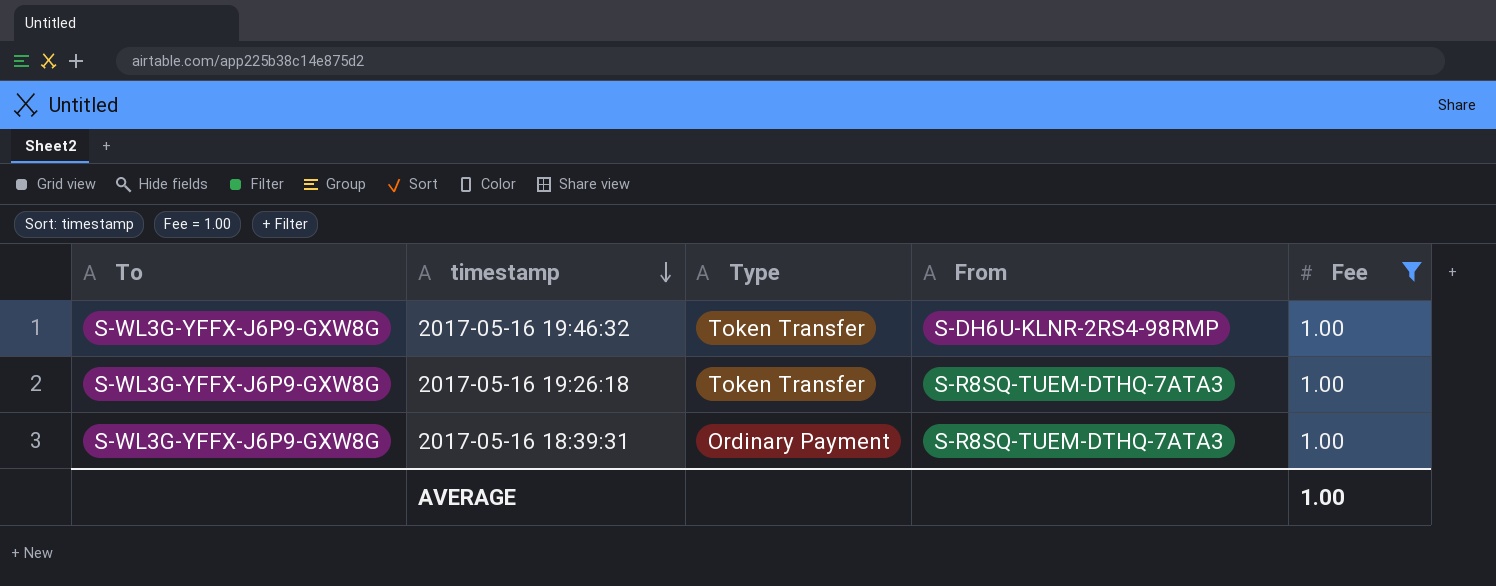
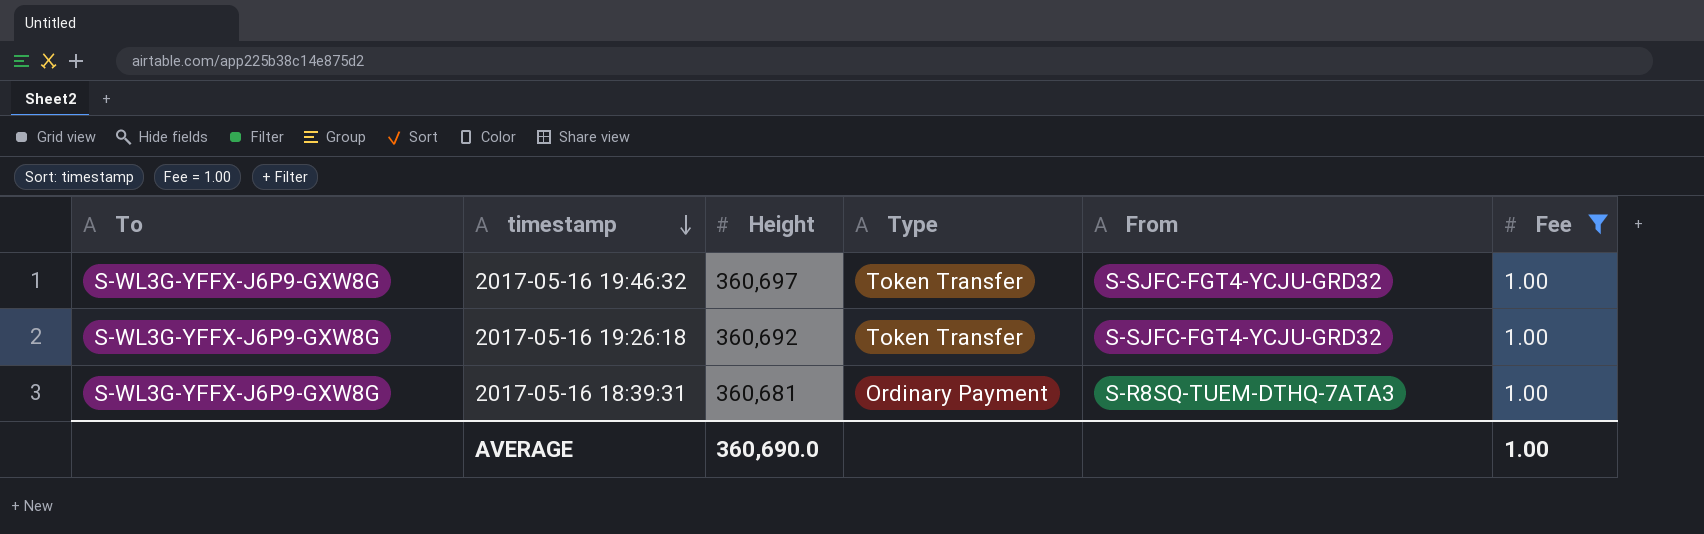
column Height | position: none -> 3
2017-05-16 19:46:32 | From: S-DH6U-KLNR-2RS4-98RMP -> S-SJFC-FGT4-YCJU-GRD32
2017-05-16 19:26:18 | From: S-R8SQ-TUEM-DTHQ-7ATA3 -> S-SJFC-FGT4-YCJU-GRD32

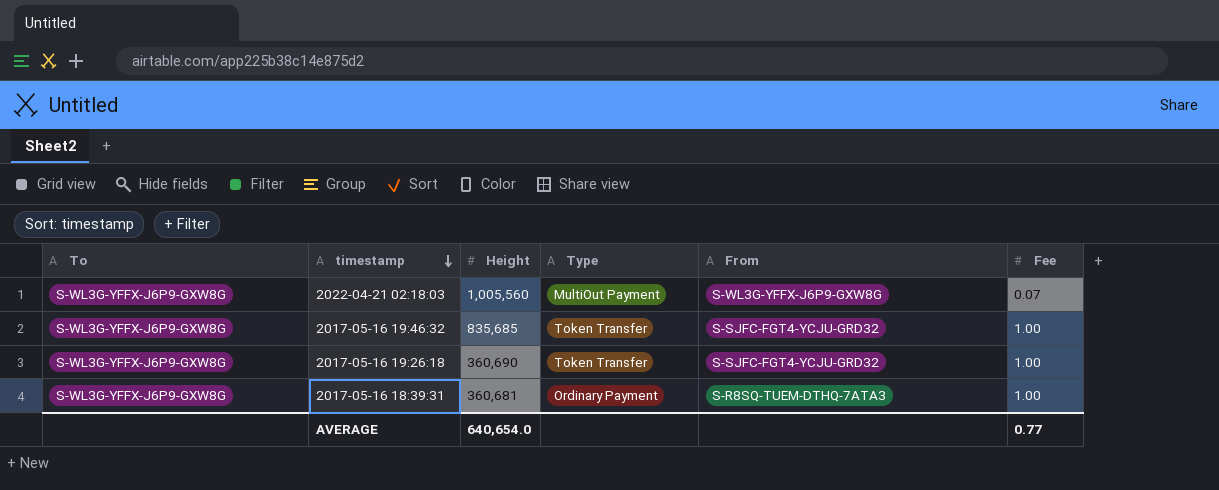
filter: Fee = 1.00 -> none
2017-05-16 19:46:32 | Height: 360,697 -> 835,685
2017-05-16 19:26:18 | Height: 360,692 -> 360,690
AVERAGE | Height: 360,690.0 -> 640,654.0
AVERAGE | Fee: 1.00 -> 0.77

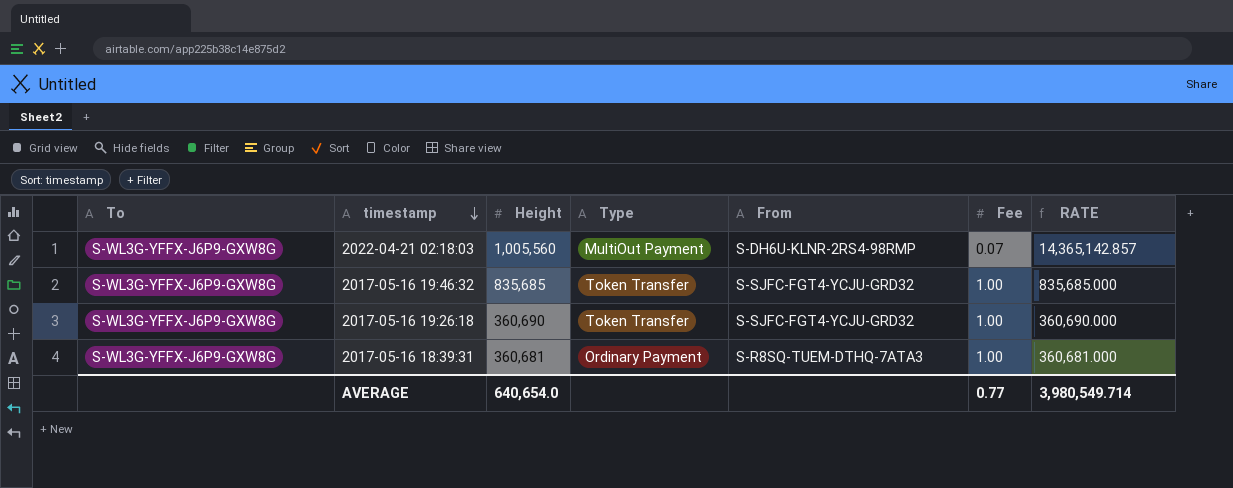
column RATE | formula: none -> [Height] / [Fee]
2022-04-21 02:18:03 | From: S-WL3G-YFFX-J6P9-GXW8G -> S-DH6U-KLNR-2RS4-98RMP

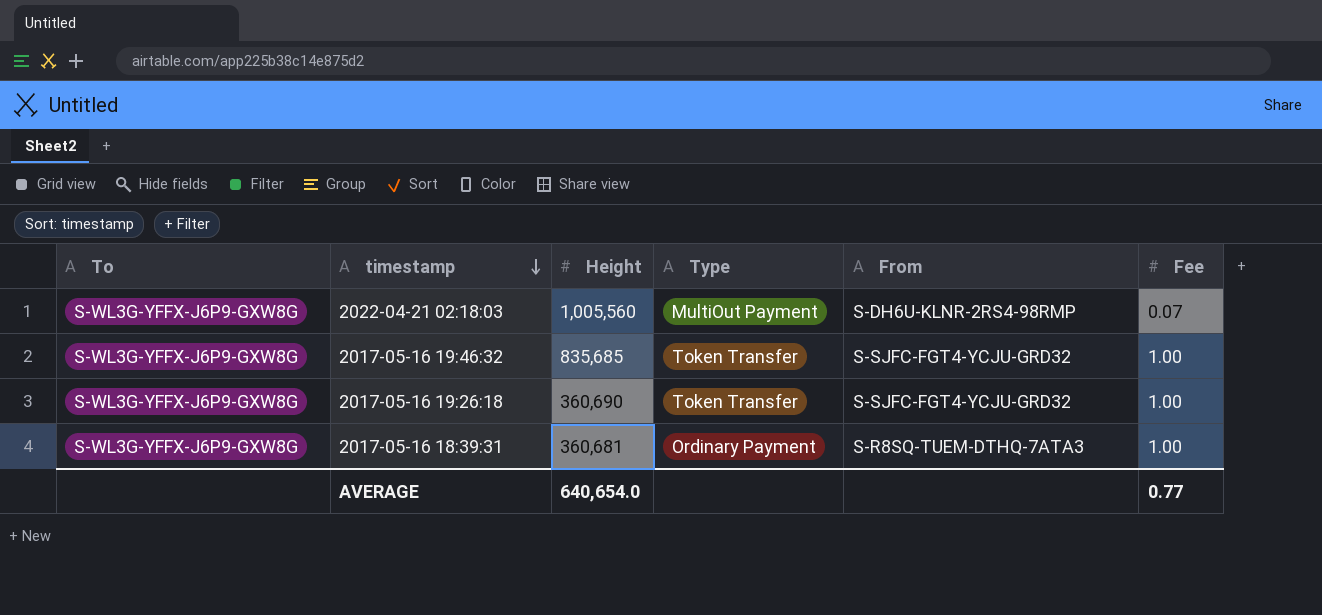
column RATE | formula: [Height] / [Fee] -> none

